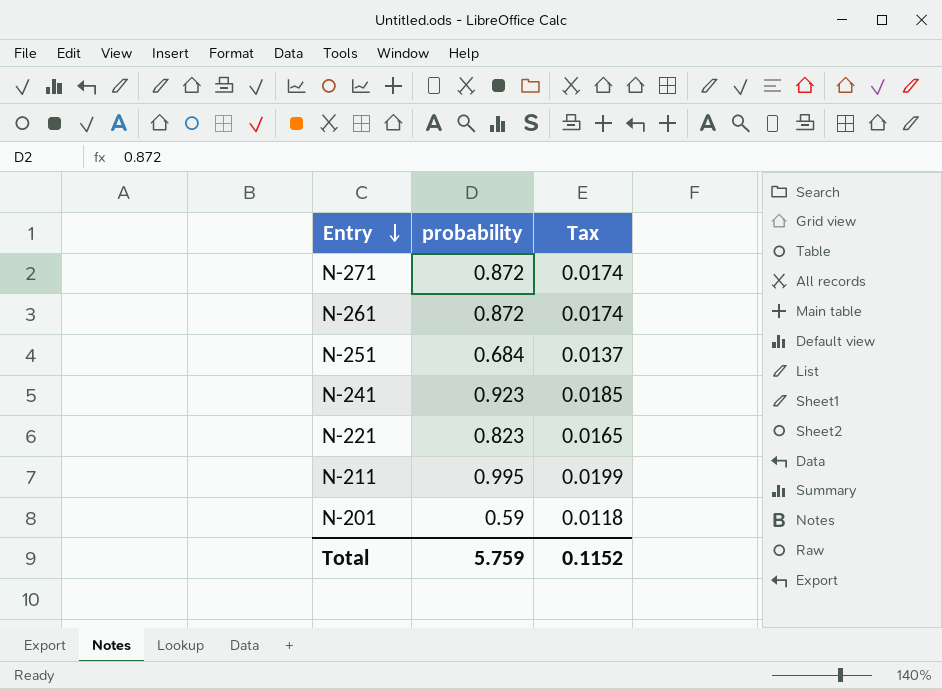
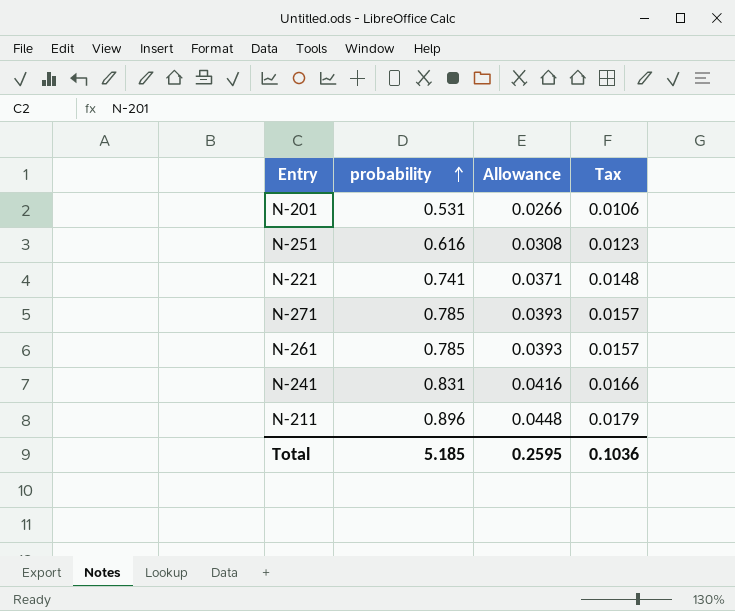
row order: Entry descending -> probability ascending
column Allowance | formula: none -> [probability] * 0.05
N-201 | probability: 0.59 -> 0.531
N-201 | Tax: 0.0118 -> 0.0106
N-251 | probability: 0.684 -> 0.616
N-251 | Tax: 0.0137 -> 0.0123
N-221 | probability: 0.823 -> 0.741
N-221 | Tax: 0.0165 -> 0.0148
N-271 | probability: 0.872 -> 0.785
N-271 | Tax: 0.0174 -> 0.0157
N-261 | probability: 0.872 -> 0.785
N-261 | Tax: 0.0174 -> 0.0157
N-241 | probability: 0.923 -> 0.831
N-241 | Tax: 0.0185 -> 0.0166
N-211 | probability: 0.995 -> 0.896
N-211 | Tax: 0.0199 -> 0.0179
Total | probability: 5.759 -> 5.185
Total | Tax: 0.1152 -> 0.1036

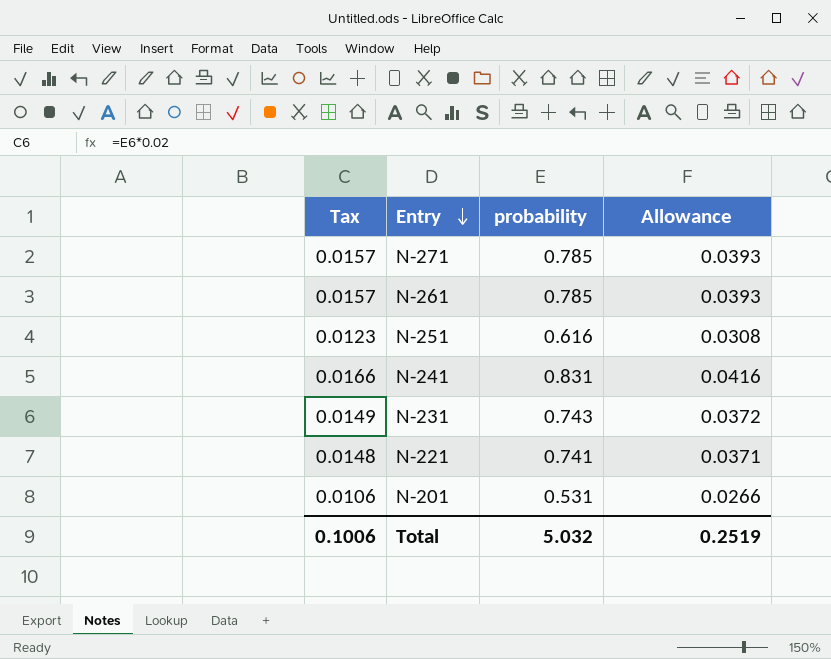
row order: probability ascending -> Entry descending
column Tax | position: 4 -> 1
row N-211: 0.896 | 0.0448 | 0.0179 -> none
row N-231: none -> 0.0149 | 0.743 | 0.0372
Total | Tax: 0.1036 -> 0.1006
Total | probability: 5.185 -> 5.032
Total | Allowance: 0.2595 -> 0.2519

